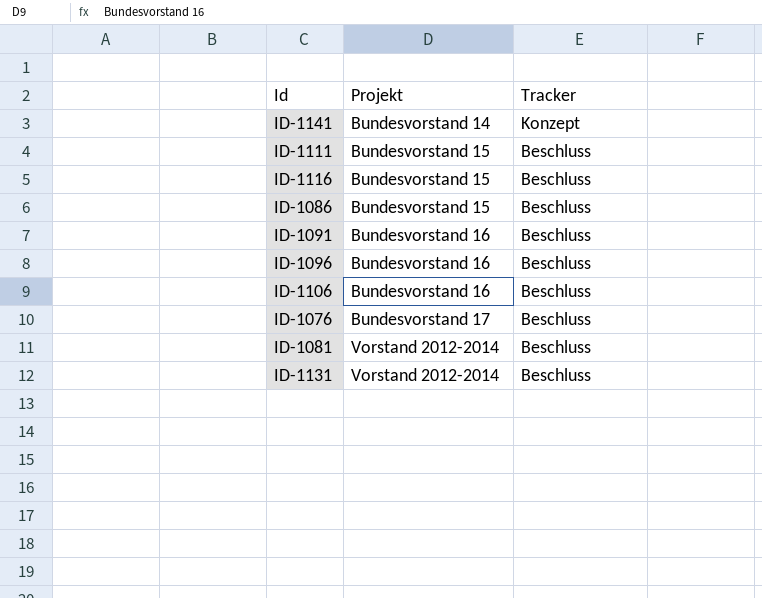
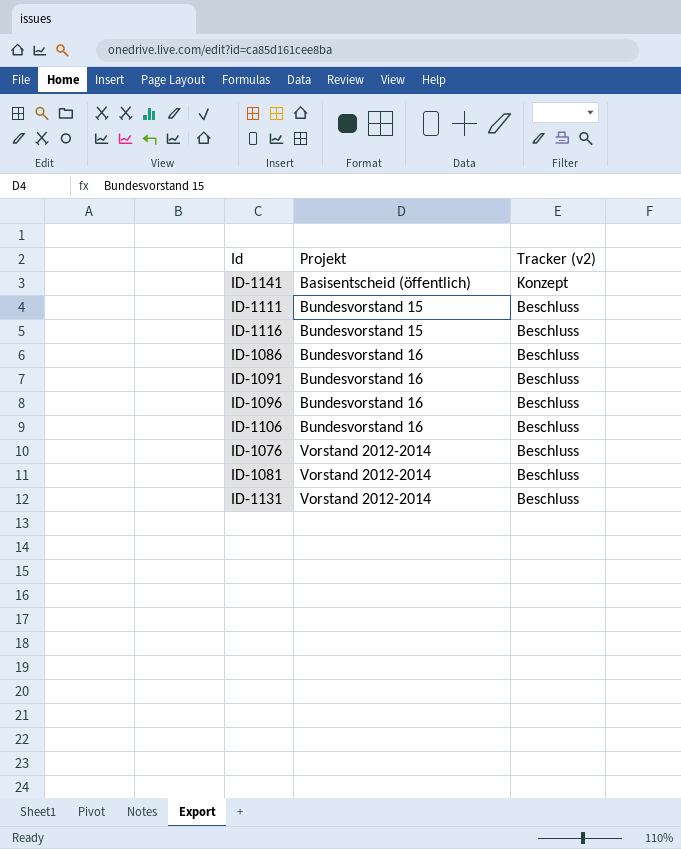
column name: Tracker -> Tracker (v2)
ID-1141 | Projekt: Bundesvorstand 14 -> Basisentscheid (öffentlich)
ID-1086 | Projekt: Bundesvorstand 15 -> Bundesvorstand 16
ID-1076 | Projekt: Bundesvorstand 17 -> Vorstand 2012-2014

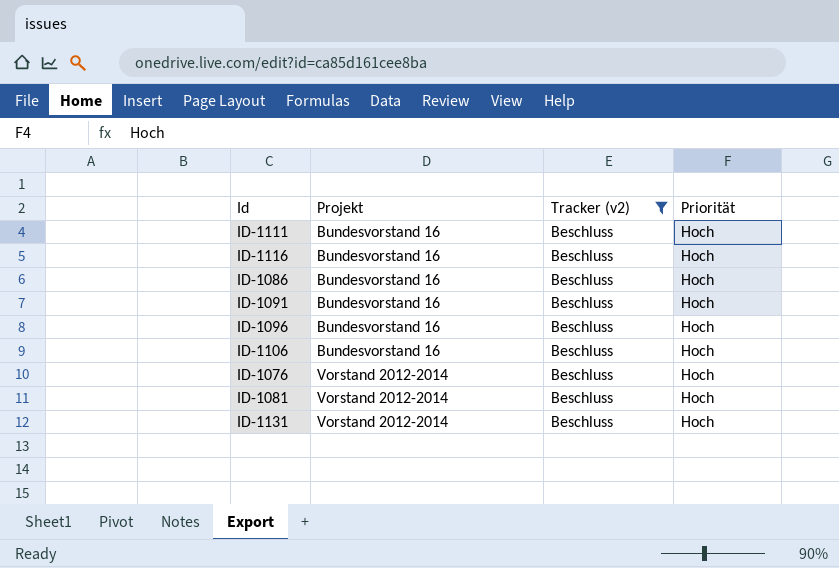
filter: none -> Tracker (v2) = Beschluss
column Priorität | position: none -> 4
ID-1111 | Projekt: Bundesvorstand 15 -> Bundesvorstand 16
ID-1116 | Projekt: Bundesvorstand 15 -> Bundesvorstand 16

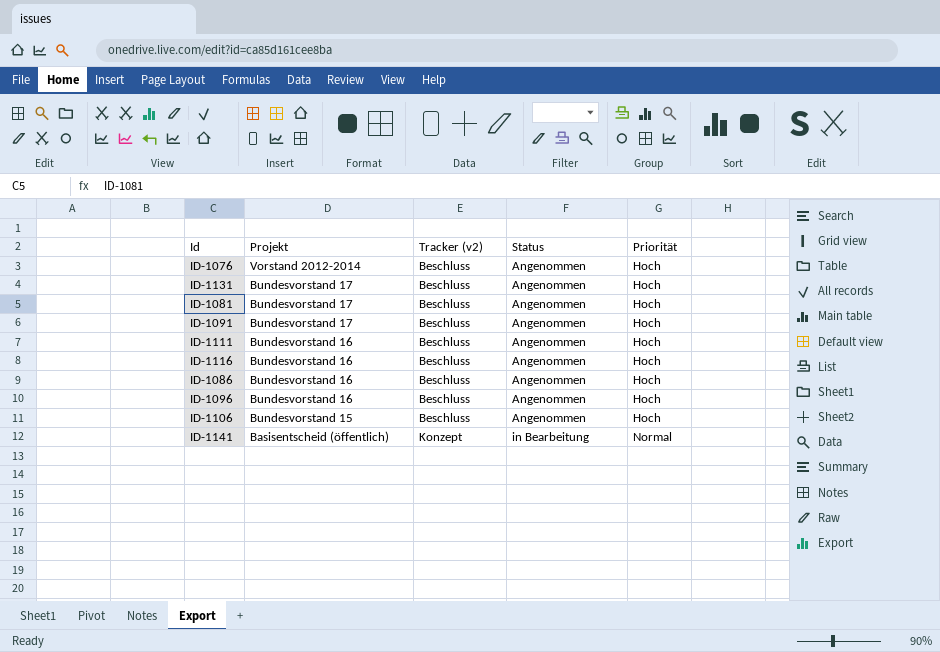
filter: Tracker (v2) = Beschluss -> none
row order: Projekt ascending -> Projekt descending
column Status | position: none -> 4
ID-1131 | Projekt: Vorstand 2012-2014 -> Bundesvorstand 17
ID-1081 | Projekt: Vorstand 2012-2014 -> Bundesvorstand 17
ID-1091 | Projekt: Bundesvorstand 16 -> Bundesvorstand 17
ID-1106 | Projekt: Bundesvorstand 16 -> Bundesvorstand 15

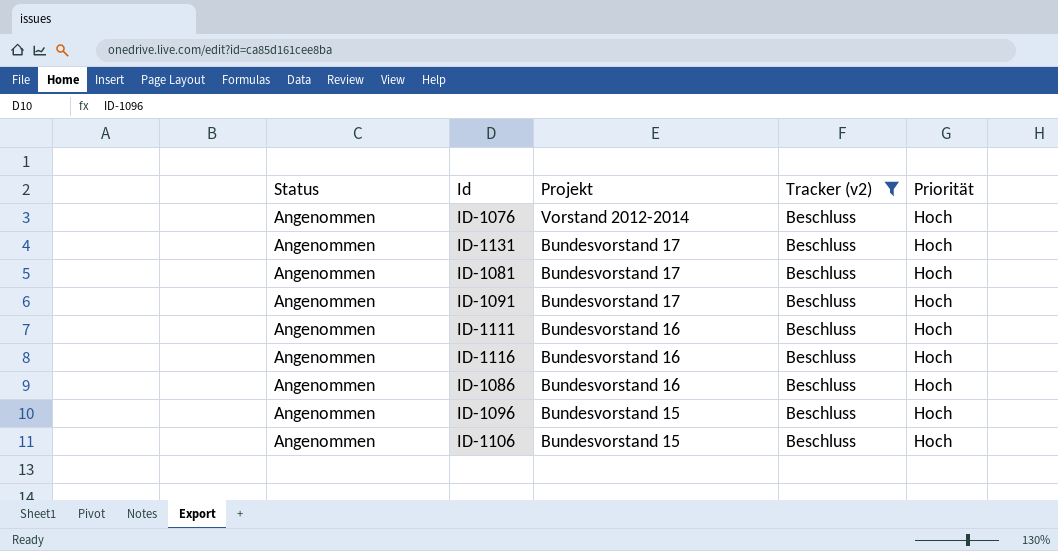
filter: none -> Tracker (v2) = Beschluss
column Status | position: 4 -> 1
ID-1096 | Projekt: Bundesvorstand 16 -> Bundesvorstand 15

